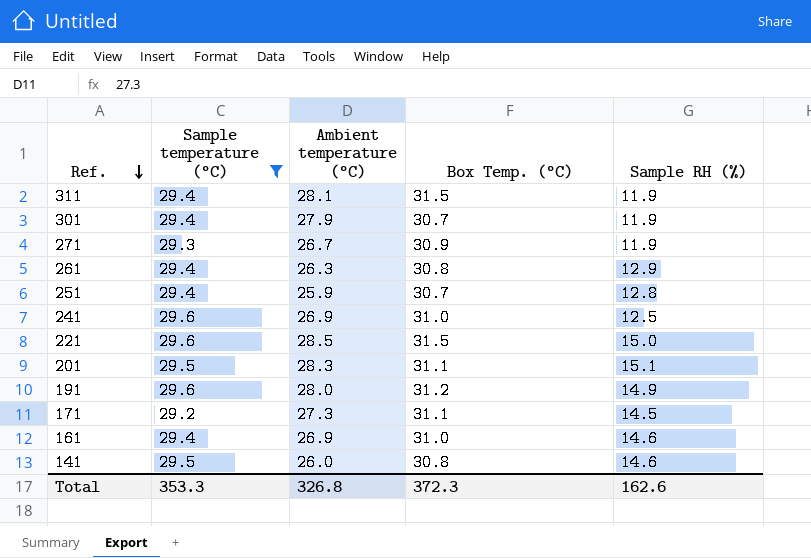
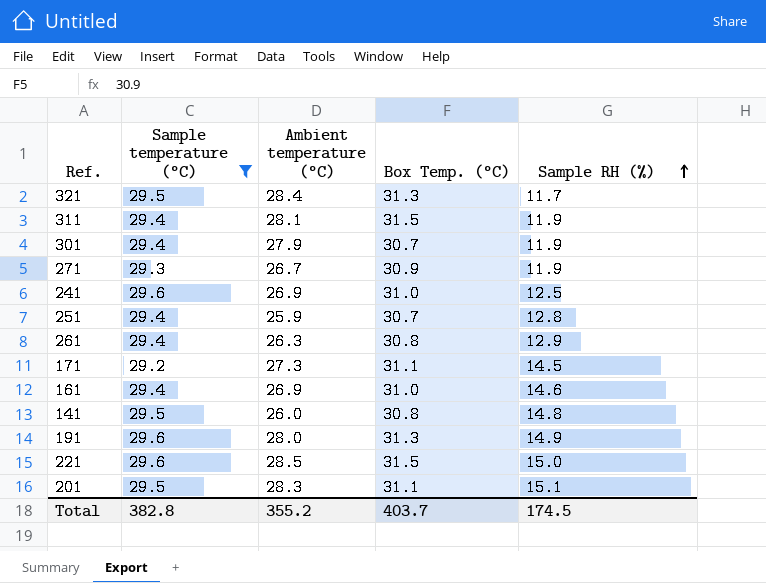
row order: Ref. descending -> Sample RH (%) ascending
row 321: none -> 29.5 | 28.4 | 31.3 | 11.7
141 | Sample RH (%): 14.6 -> 14.8
191 | Box Temp. (°C): 31.2 -> 31.3
Total | Sample temperature (°C): 353.3 -> 382.8
Total | Ambient temperature (°C): 326.8 -> 355.2
Total | Box Temp. (°C): 372.3 -> 403.7
Total | Sample RH (%): 162.6 -> 174.5

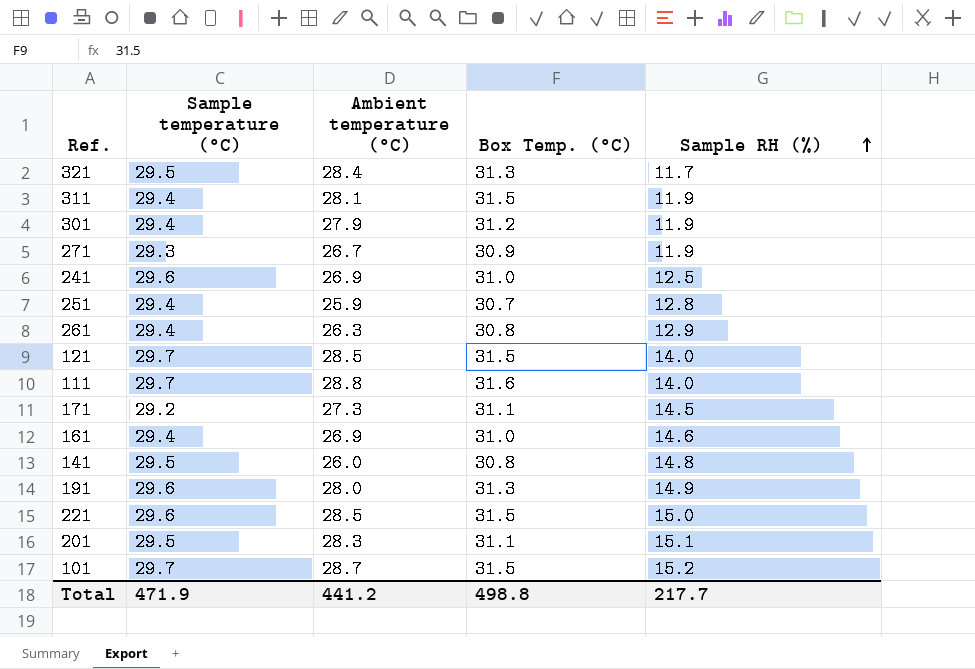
filter: Sample temperature (°C) != 29.7 -> none
301 | Box Temp. (°C): 30.7 -> 31.2
Total | Sample temperature (°C): 382.8 -> 471.9
Total | Ambient temperature (°C): 355.2 -> 441.2
Total | Box Temp. (°C): 403.7 -> 498.8
Total | Sample RH (%): 174.5 -> 217.7

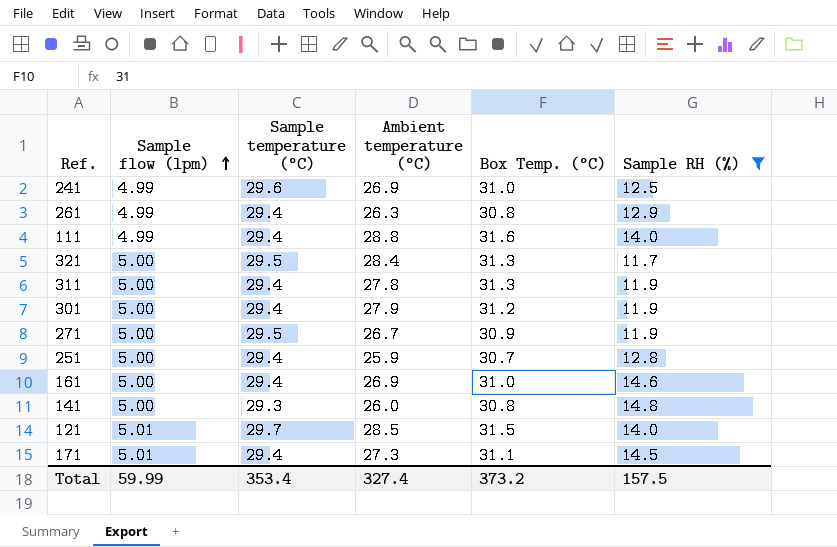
filter: none -> Sample RH (%) <= 14.8
row order: Sample RH (%) ascending -> Sample flow (lpm) ascending
column Sample flow (lpm) | position: none -> 2
111 | Sample temperature (°C): 29.7 -> 29.4
311 | Ambient temperature (°C): 28.1 -> 27.8
311 | Box Temp. (°C): 31.5 -> 31.3
271 | Sample temperature (°C): 29.3 -> 29.5
141 | Sample temperature (°C): 29.5 -> 29.3
171 | Sample temperature (°C): 29.2 -> 29.4
Total | Sample temperature (°C): 471.9 -> 353.4
Total | Ambient temperature (°C): 441.2 -> 327.4
Total | Box Temp. (°C): 498.8 -> 373.2
Total | Sample RH (%): 217.7 -> 157.5

